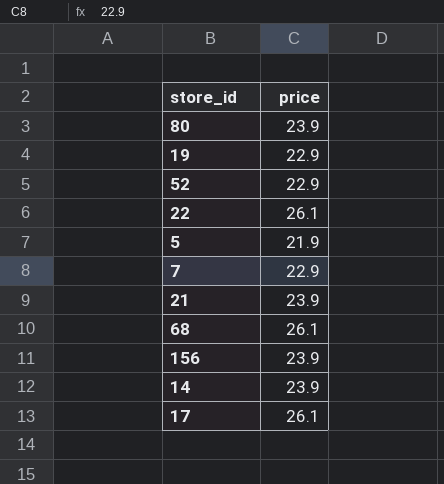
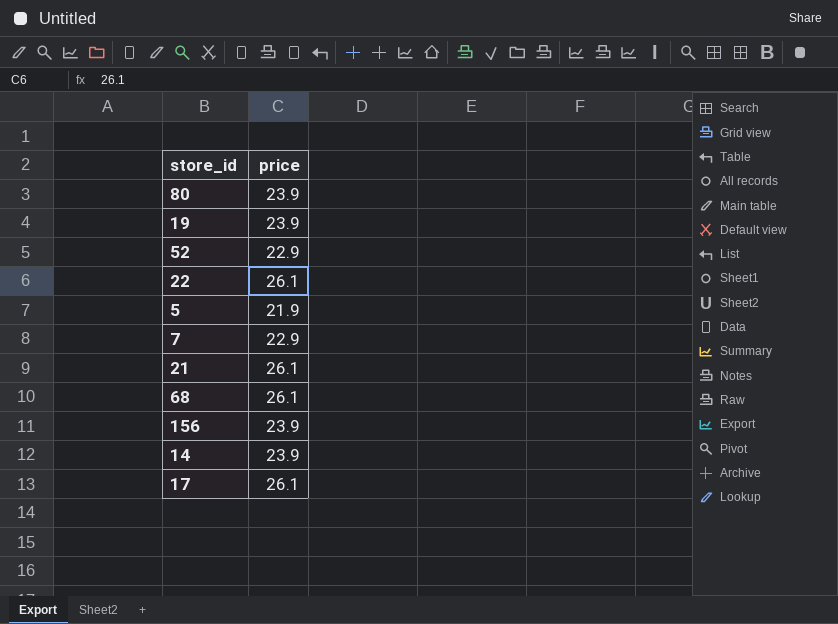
19 | price: 22.9 -> 23.9
21 | price: 23.9 -> 26.1

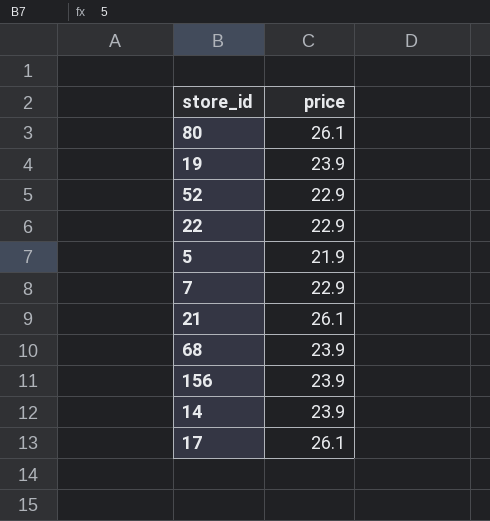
80 | price: 23.9 -> 26.1
22 | price: 26.1 -> 22.9
68 | price: 26.1 -> 23.9

